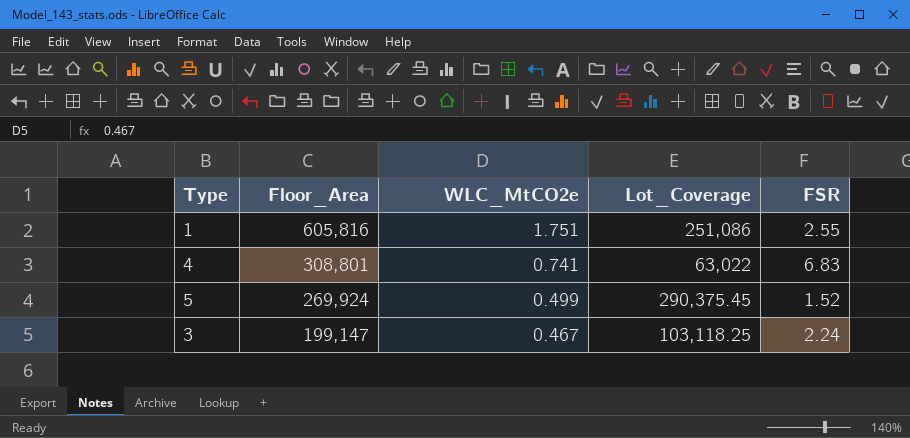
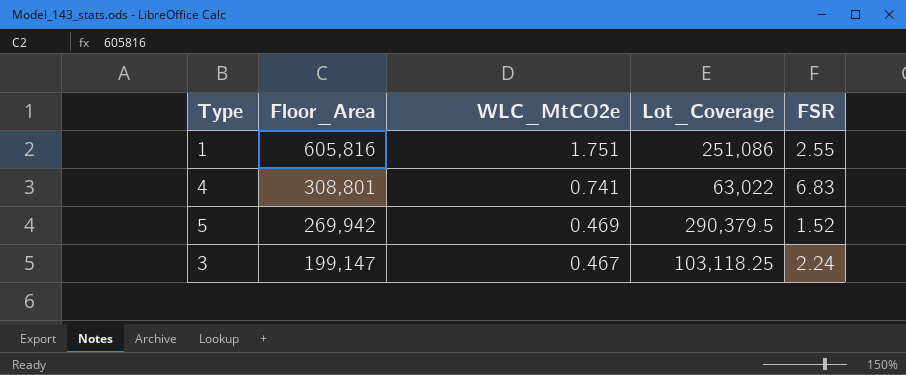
5 | Floor_Area: 269,924 -> 269,942
5 | WLC_MtCO2e: 0.499 -> 0.469
5 | Lot_Coverage: 290,375.45 -> 290,379.5

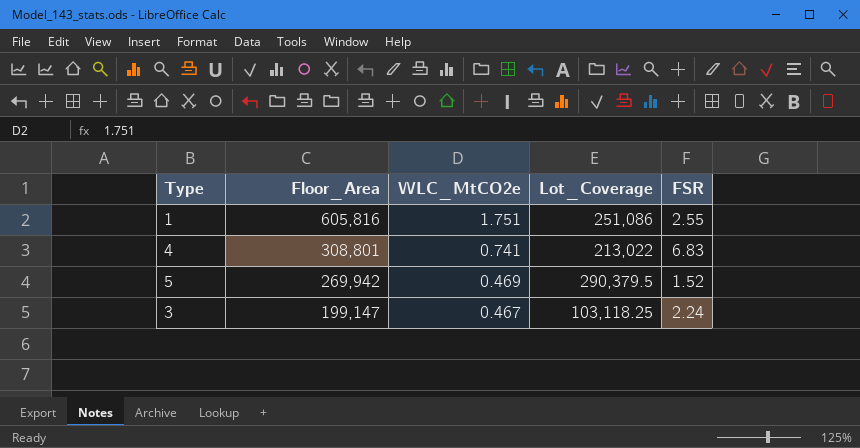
4 | Lot_Coverage: 63,022 -> 213,022

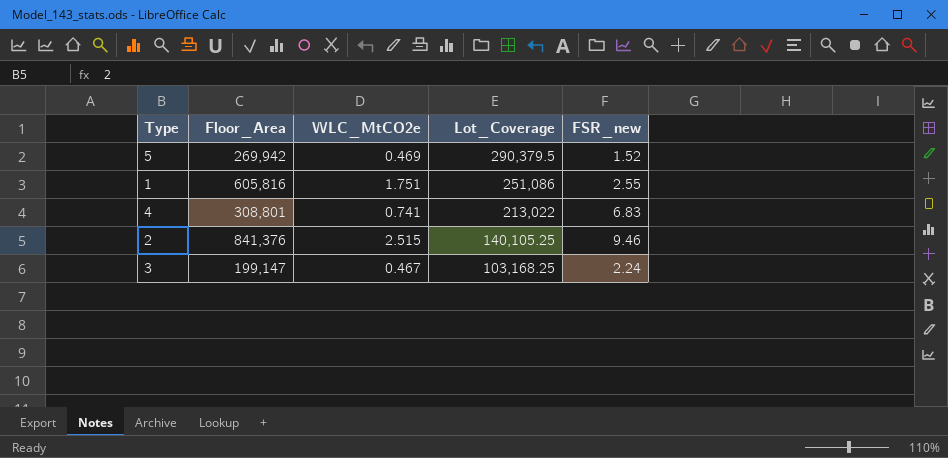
row order: Floor_Area descending -> Lot_Coverage descending
column name: FSR -> FSR_new
row 2: none -> 841,376 | 2.515 | 140,105.25 | 9.46
3 | Lot_Coverage: 103,118.25 -> 103,168.25

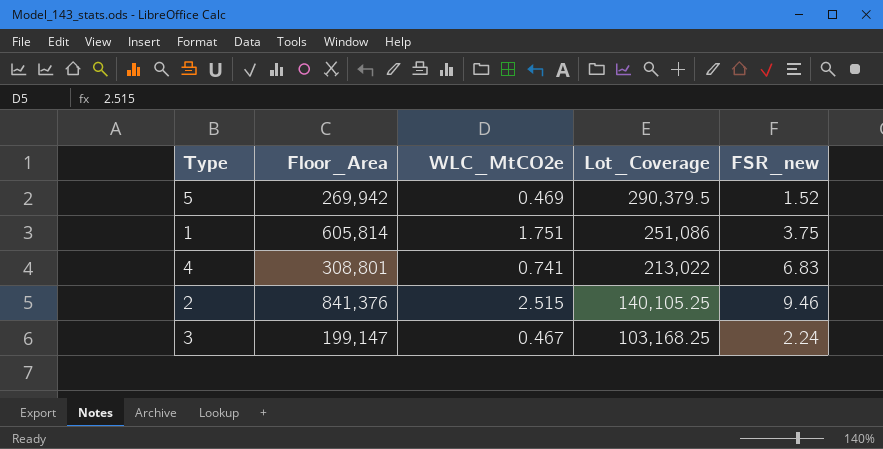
1 | Floor_Area: 605,816 -> 605,814
1 | FSR_new: 2.55 -> 3.75

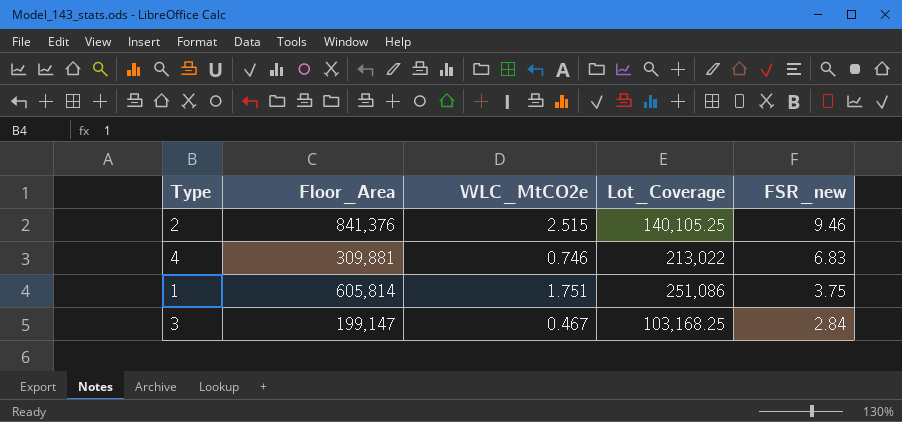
row order: Lot_Coverage descending -> FSR_new descending
row 5: 269,942 | 0.469 | 290,379.5 | 1.52 -> none
4 | Floor_Area: 308,801 -> 309,881
4 | WLC_MtCO2e: 0.741 -> 0.746
3 | FSR_new: 2.24 -> 2.84

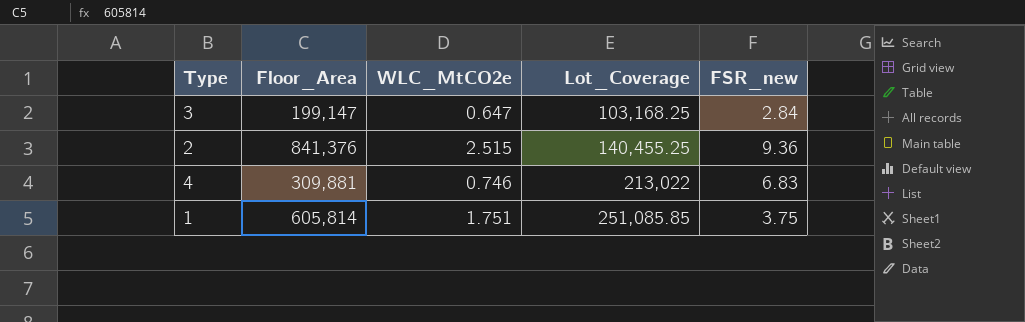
row order: FSR_new descending -> Lot_Coverage ascending
3 | WLC_MtCO2e: 0.467 -> 0.647
2 | Lot_Coverage: 140,105.25 -> 140,455.25
2 | FSR_new: 9.46 -> 9.36
1 | Lot_Coverage: 251,086 -> 251,085.85

